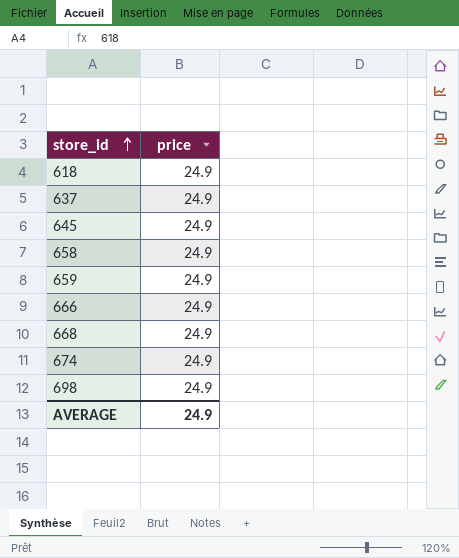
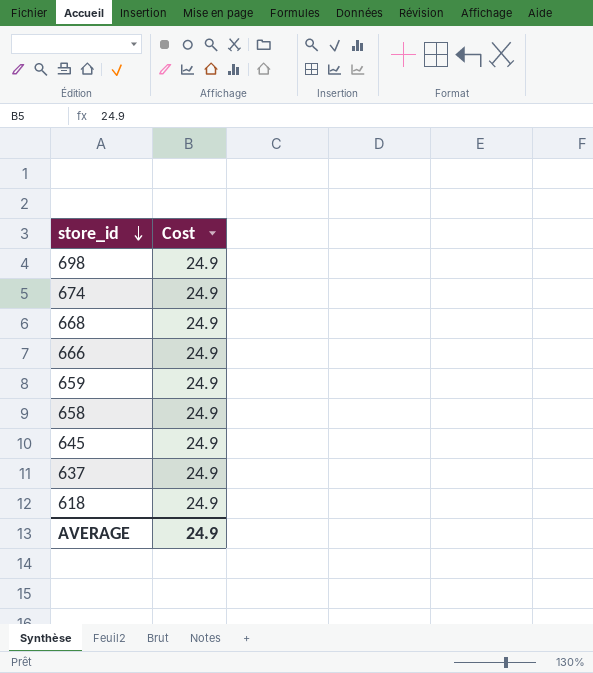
row order: store_id ascending -> store_id descending
column name: price -> Cost

